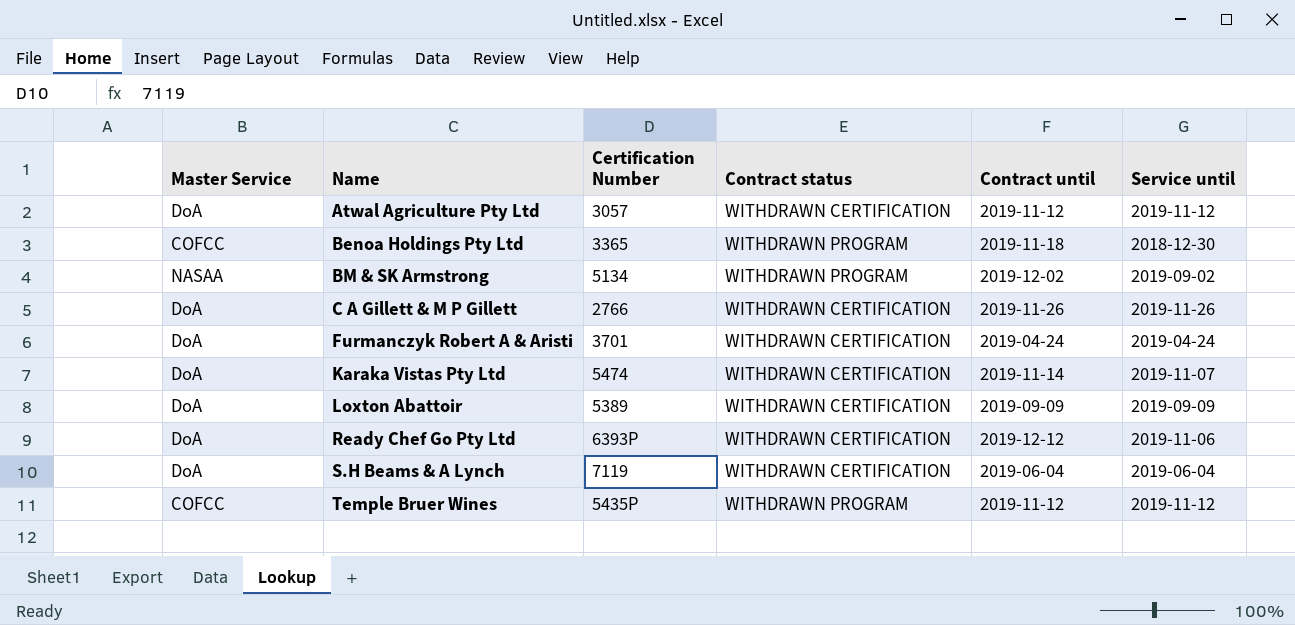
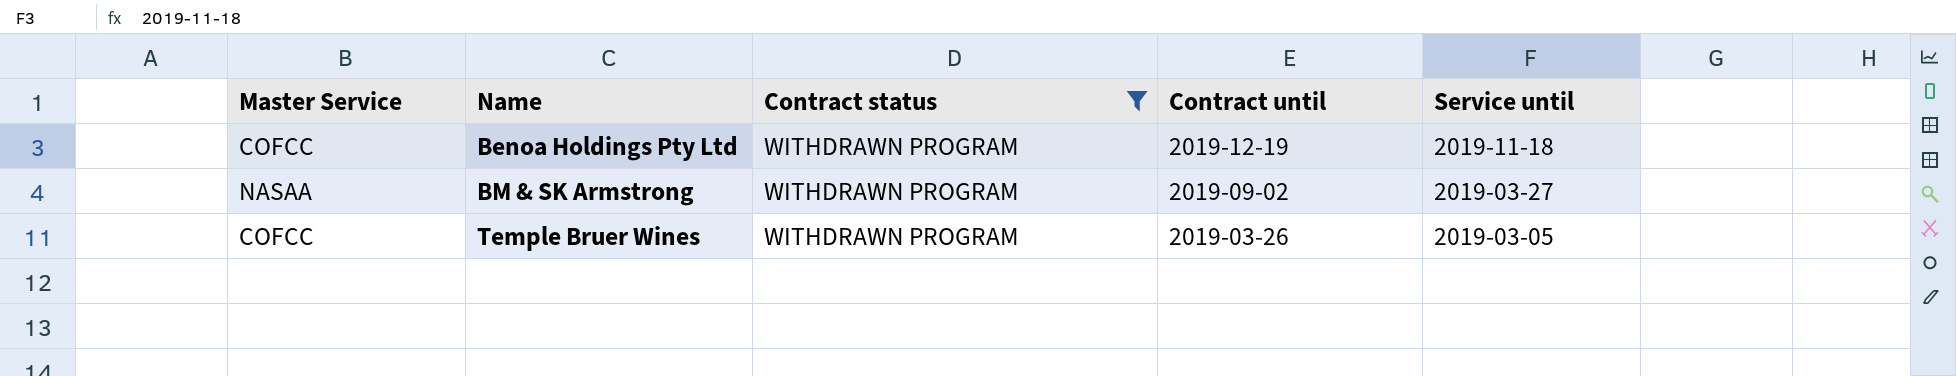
filter: none -> Contract status = WITHDRAWN PROGRAM
column Certification Number | position: 3 -> none
Benoa Holdings Pty Ltd | Contract until: 2019-11-18 -> 2019-12-19
Benoa Holdings Pty Ltd | Service until: 2018-12-30 -> 2019-11-18
BM & SK Armstrong | Contract until: 2019-12-02 -> 2019-09-02
BM & SK Armstrong | Service until: 2019-09-02 -> 2019-03-27
Temple Bruer Wines | Contract until: 2019-11-12 -> 2019-03-26
Temple Bruer Wines | Service until: 2019-11-12 -> 2019-03-05

